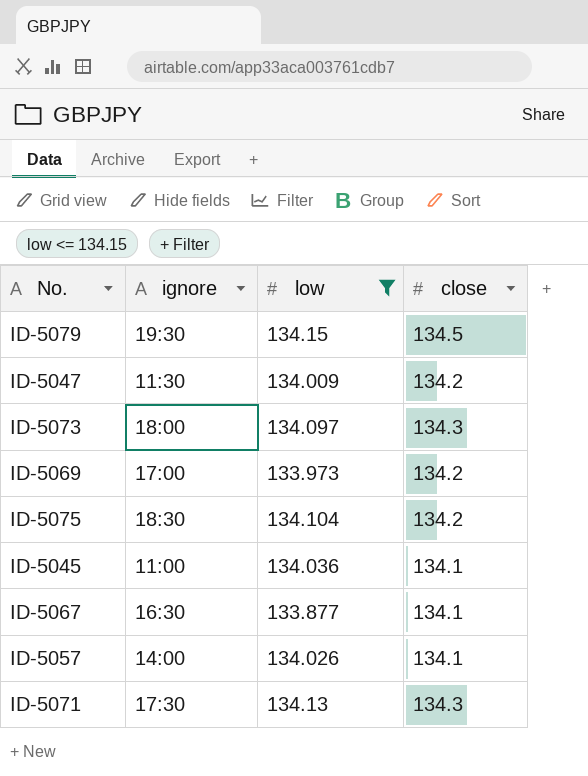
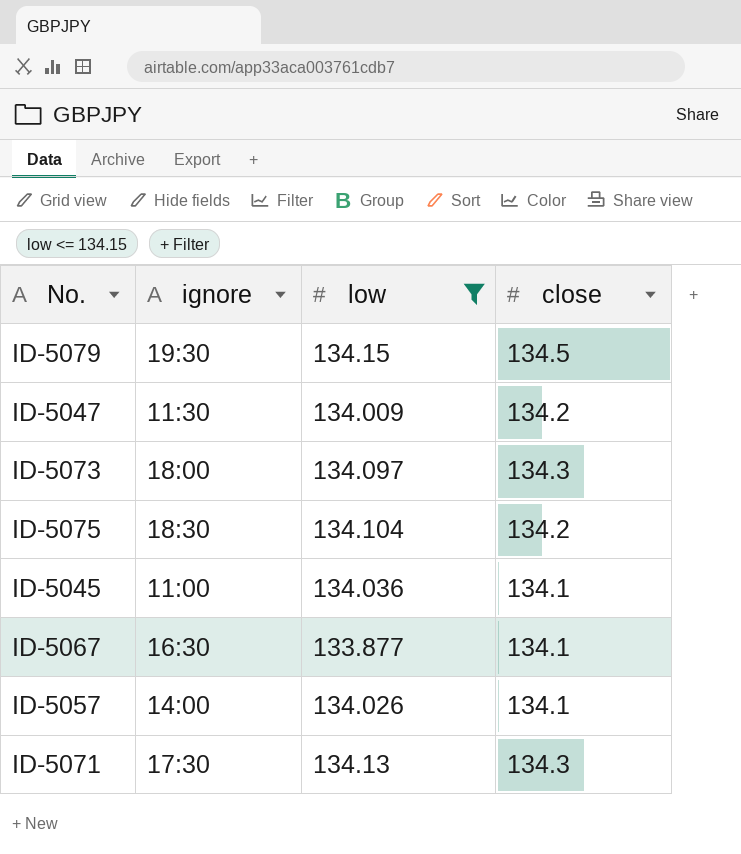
row ID-5069: 17:00 | 133.973 | 134.2 -> none

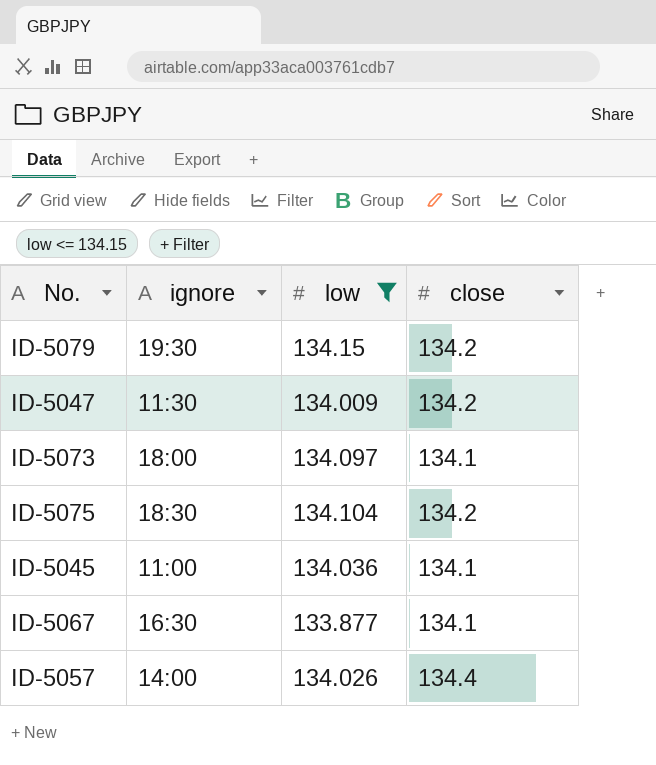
row ID-5071: 17:30 | 134.13 | 134.3 -> none
ID-5079 | close: 134.5 -> 134.2
ID-5073 | close: 134.3 -> 134.1
ID-5057 | close: 134.1 -> 134.4

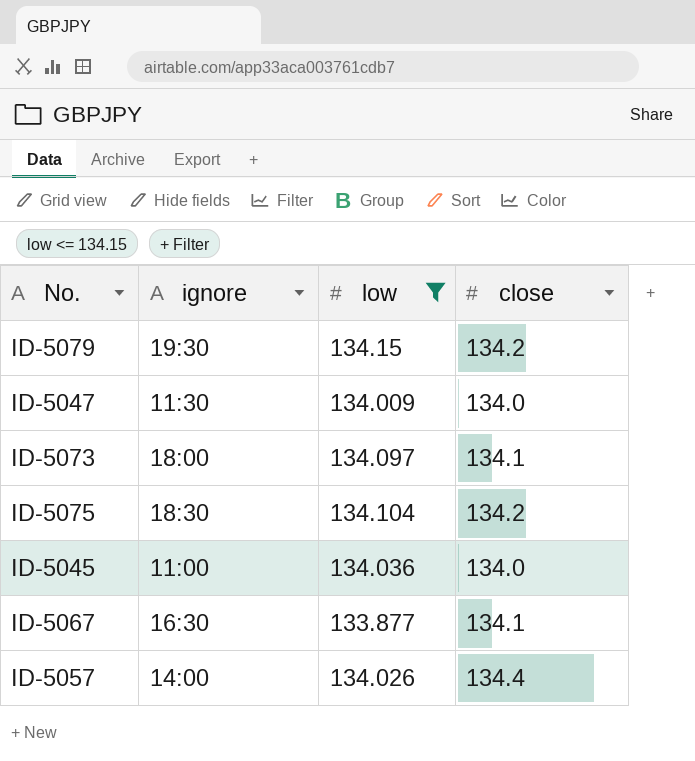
ID-5047 | close: 134.2 -> 134.0
ID-5045 | close: 134.1 -> 134.0

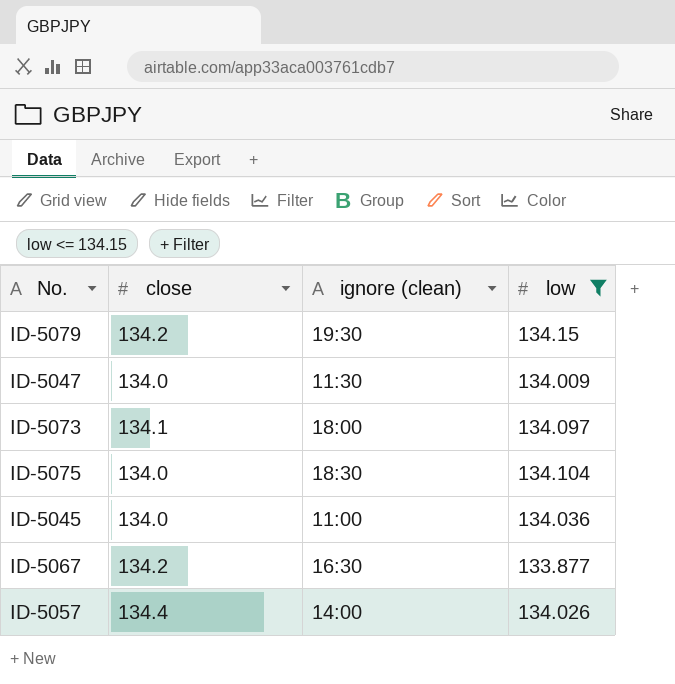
column close | position: 4 -> 2
column name: ignore -> ignore (clean)
ID-5075 | close: 134.2 -> 134.0
ID-5067 | close: 134.1 -> 134.2

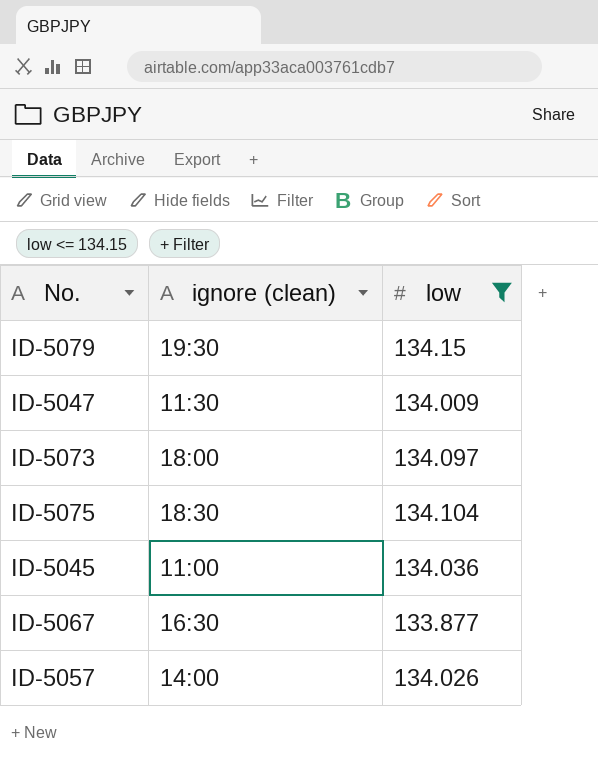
column close | position: 2 -> none

